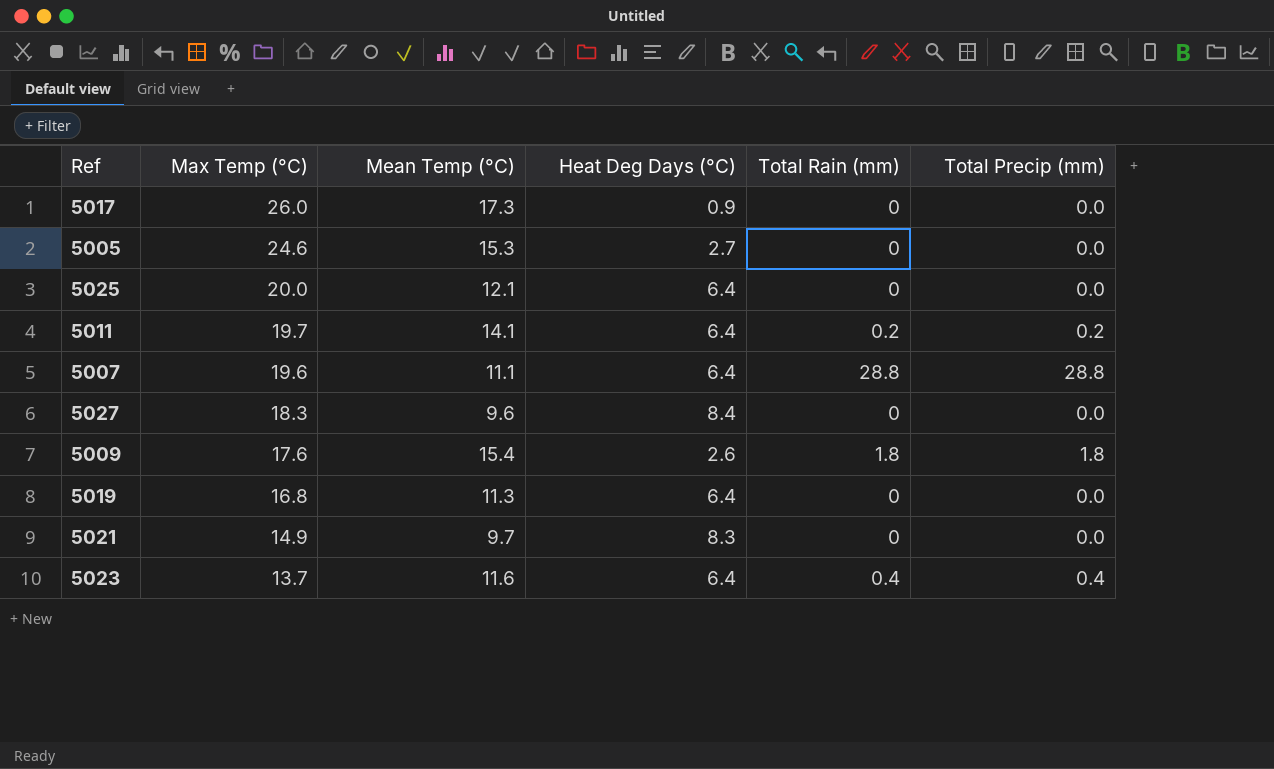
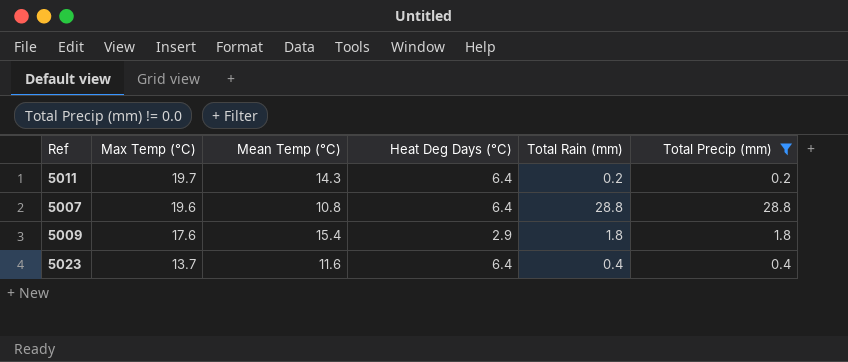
filter: none -> Total Precip (mm) != 0.0
5011 | Mean Temp (°C): 14.1 -> 14.3
5007 | Mean Temp (°C): 11.1 -> 10.8
5009 | Heat Deg Days (°C): 2.6 -> 2.9

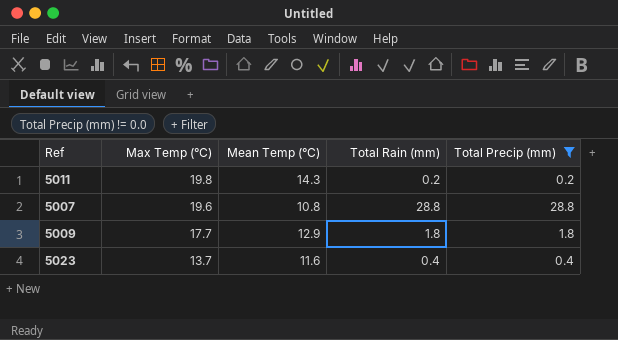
column Heat Deg Days (°C) | position: 4 -> none
5011 | Max Temp (°C): 19.7 -> 19.8
5009 | Max Temp (°C): 17.6 -> 17.7
5009 | Mean Temp (°C): 15.4 -> 12.9

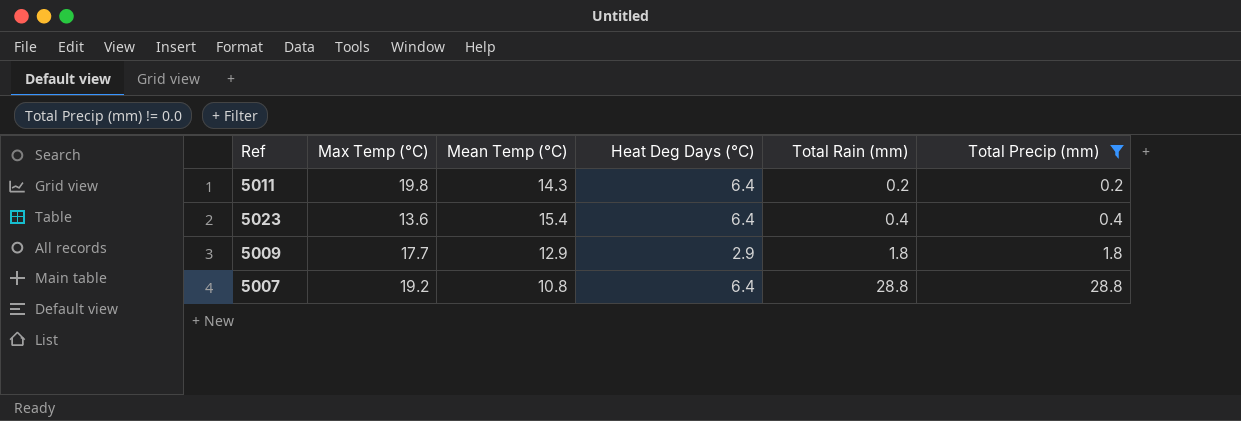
row order: Max Temp (°C) descending -> Total Rain (mm) ascending
column Heat Deg Days (°C) | position: none -> 4
5023 | Max Temp (°C): 13.7 -> 13.6
5023 | Mean Temp (°C): 11.6 -> 15.4
5007 | Max Temp (°C): 19.6 -> 19.2

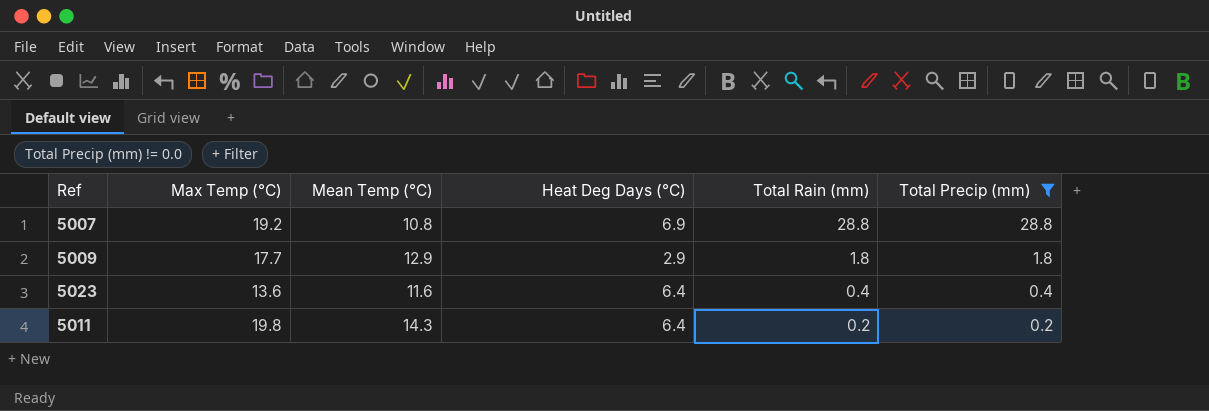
row order: Total Rain (mm) ascending -> Total Rain (mm) descending
5007 | Heat Deg Days (°C): 6.4 -> 6.9
5023 | Mean Temp (°C): 15.4 -> 11.6

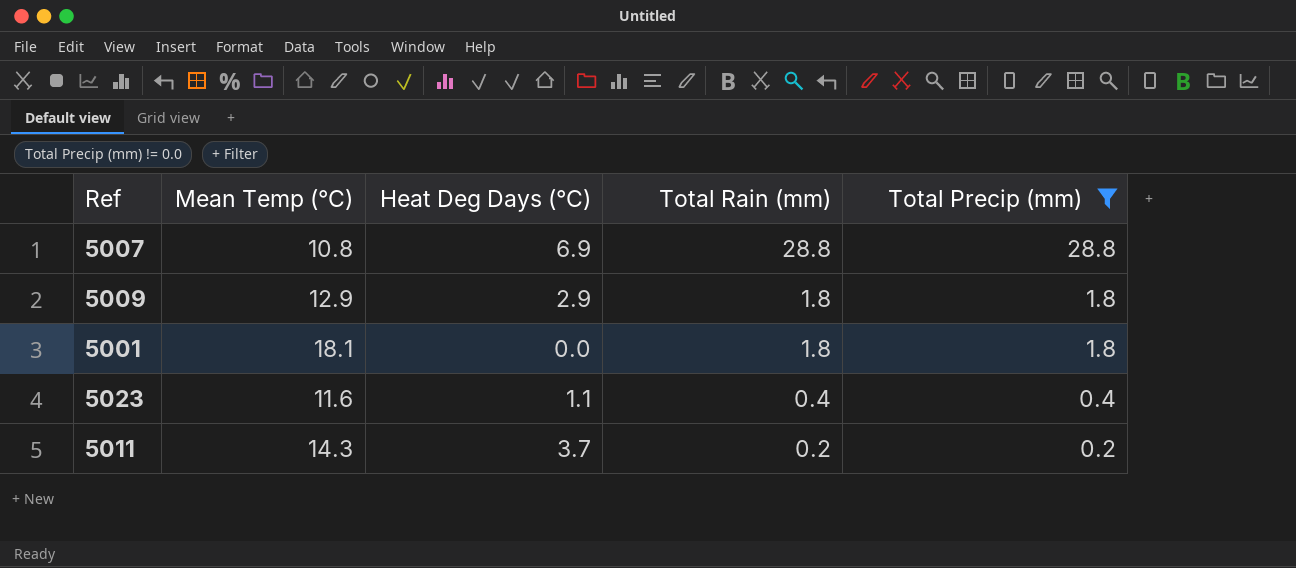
column Max Temp (°C) | position: 2 -> none
row 5001: none -> 18.1 | 0.0 | 1.8 | 1.8
5023 | Heat Deg Days (°C): 6.4 -> 1.1
5011 | Heat Deg Days (°C): 6.4 -> 3.7

